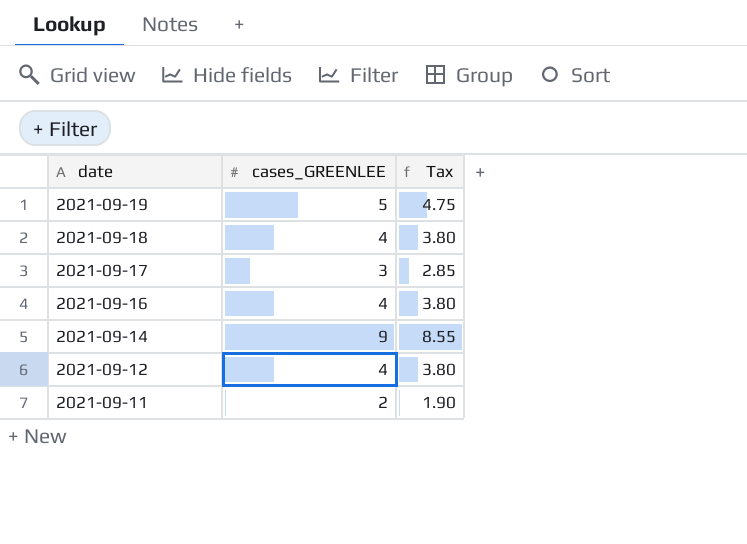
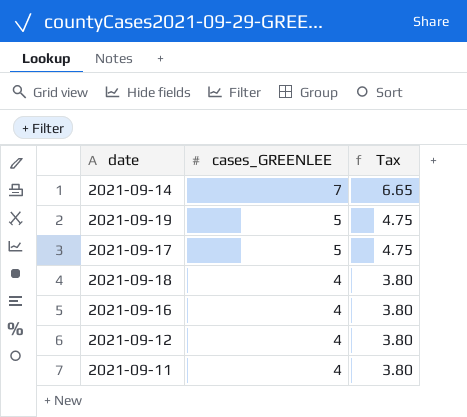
row order: date descending -> cases_GREENLEE descending
2021-09-14 | cases_GREENLEE: 9 -> 7
2021-09-14 | Tax: 8.55 -> 6.65
2021-09-17 | cases_GREENLEE: 3 -> 5
2021-09-17 | Tax: 2.85 -> 4.75
2021-09-11 | cases_GREENLEE: 2 -> 4
2021-09-11 | Tax: 1.90 -> 3.80

